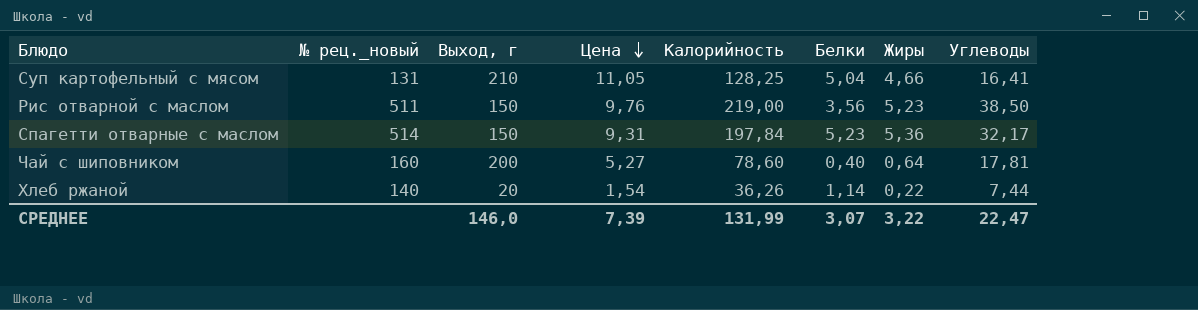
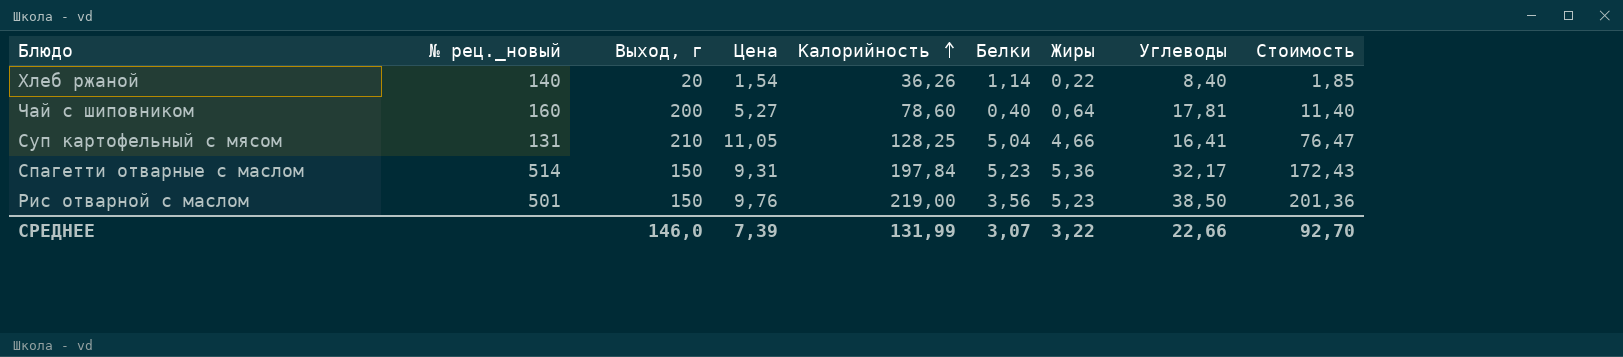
row order: Цена descending -> Калорийность ascending
column Стоимость | formula: none -> [Жиры] * [Углеводы]
Хлеб ржаной | Углеводы: 7,44 -> 8,40
Рис отварной с маслом | № рец._новый: 511 -> 501
СРЕДНЕЕ | Углеводы: 22,47 -> 22,66

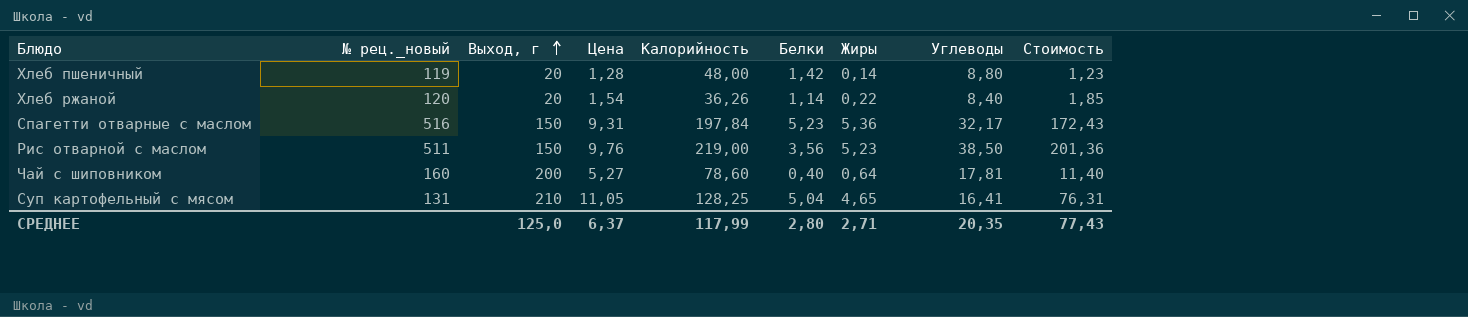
row order: Калорийность ascending -> Выход, г ascending
row Хлеб пшеничный: none -> 119 | 20 | 1,28 | 48,00 | 1,42 | 0,14 | 8,80 | 1,23
Хлеб ржаной | № рец._новый: 140 -> 120
Спагетти отварные с маслом | № рец._новый: 514 -> 516
Рис отварной с маслом | № рец._новый: 501 -> 511
Суп картофельный с мясом | Жиры: 4,66 -> 4,65
Суп картофельный с мясом | Стоимость: 76,47 -> 76,31
СРЕДНЕЕ | Выход, г: 146,0 -> 125,0
СРЕДНЕЕ | Цена: 7,39 -> 6,37
СРЕДНЕЕ | Калорийность: 131,99 -> 117,99
СРЕДНЕЕ | Белки: 3,07 -> 2,80
СРЕДНЕЕ | Жиры: 3,22 -> 2,71
СРЕДНЕЕ | Углеводы: 22,66 -> 20,35
СРЕДНЕЕ | Стоимость: 92,70 -> 77,43

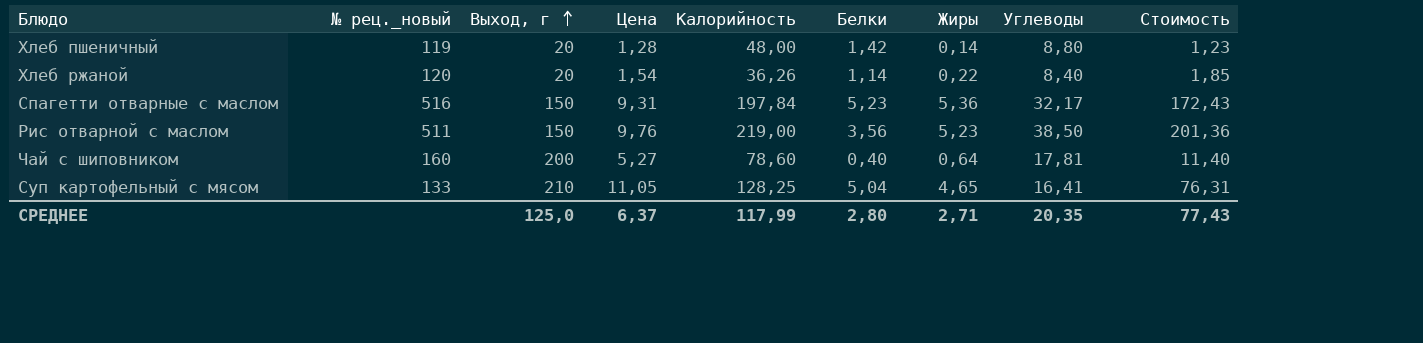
Суп картофельный с мясом | № рец._новый: 131 -> 133

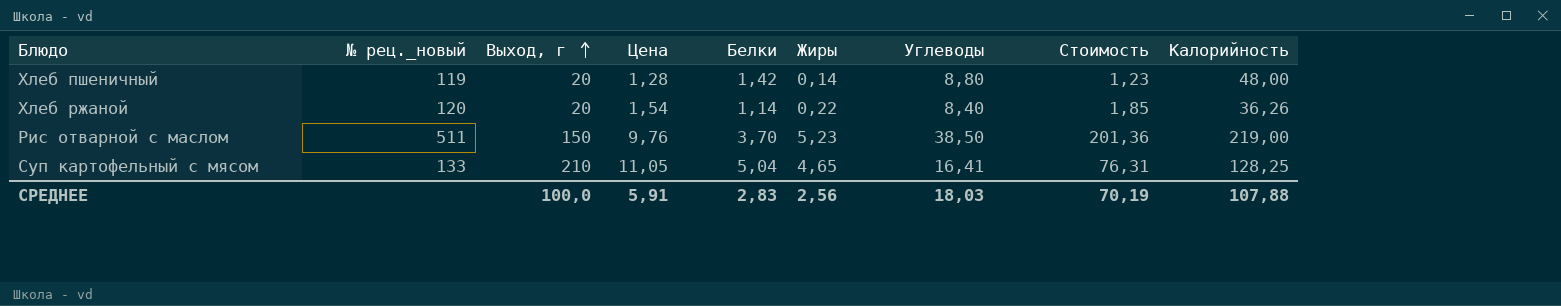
column Калорийность | position: 5 -> 9
row Спагетти отварные с маслом: 516 | 150 | 9,31 | 197,84 | 5,23 | 5,36 | 32,17 | 172,43 -> none
row Чай с шиповником: 160 | 200 | 5,27 | 78,60 | 0,40 | 0,64 | 17,81 | 11,40 -> none
Рис отварной с маслом | Белки: 3,56 -> 3,70
СРЕДНЕЕ | Выход, г: 125,0 -> 100,0
СРЕДНЕЕ | Цена: 6,37 -> 5,91
СРЕДНЕЕ | Белки: 2,80 -> 2,83
СРЕДНЕЕ | Жиры: 2,71 -> 2,56
СРЕДНЕЕ | Углеводы: 20,35 -> 18,03
СРЕДНЕЕ | Стоимость: 77,43 -> 70,19
СРЕДНЕЕ | Калорийность: 117,99 -> 107,88

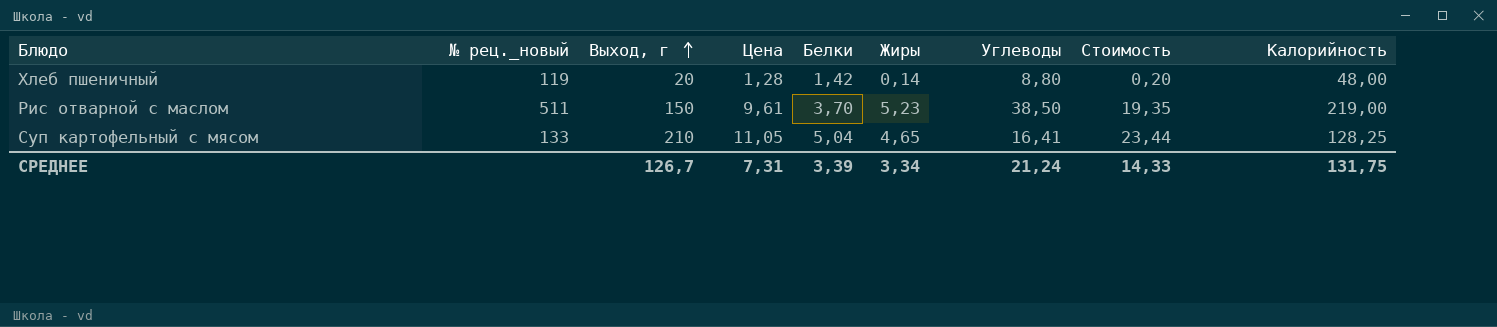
column Стоимость | formula: [Жиры] * [Углеводы] -> [Белки] * [Жиры]
row Хлеб ржаной: 120 | 20 | 1,54 | 1,14 | 0,22 | 8,40 | 1,85 | 36,26 -> none
Рис отварной с маслом | Цена: 9,76 -> 9,61
СРЕДНЕЕ | Выход, г: 100,0 -> 126,7
СРЕДНЕЕ | Цена: 5,91 -> 7,31
СРЕДНЕЕ | Белки: 2,83 -> 3,39
СРЕДНЕЕ | Жиры: 2,56 -> 3,34
СРЕДНЕЕ | Углеводы: 18,03 -> 21,24
СРЕДНЕЕ | Стоимость: 70,19 -> 14,33
СРЕДНЕЕ | Калорийность: 107,88 -> 131,75

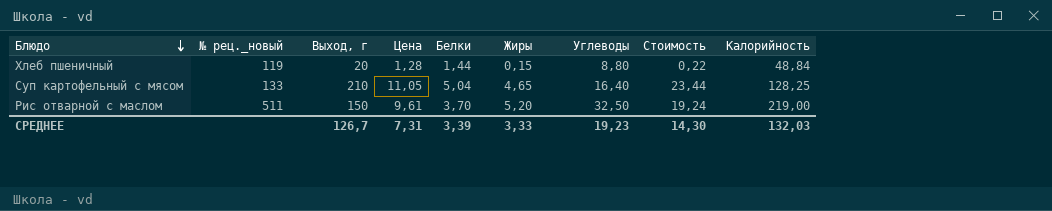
row order: Выход, г ascending -> Блюдо descending
Хлеб пшеничный | Белки: 1,42 -> 1,44
Хлеб пшеничный | Жиры: 0,14 -> 0,15
Хлеб пшеничный | Стоимость: 0,20 -> 0,22
Хлеб пшеничный | Калорийность: 48,00 -> 48,84
Суп картофельный с мясом | Углеводы: 16,41 -> 16,40
Рис отварной с маслом | Жиры: 5,23 -> 5,20
Рис отварной с маслом | Углеводы: 38,50 -> 32,50
Рис отварной с маслом | Стоимость: 19,35 -> 19,24
СРЕДНЕЕ | Жиры: 3,34 -> 3,33
СРЕДНЕЕ | Углеводы: 21,24 -> 19,23
СРЕДНЕЕ | Стоимость: 14,33 -> 14,30
СРЕДНЕЕ | Калорийность: 131,75 -> 132,03

